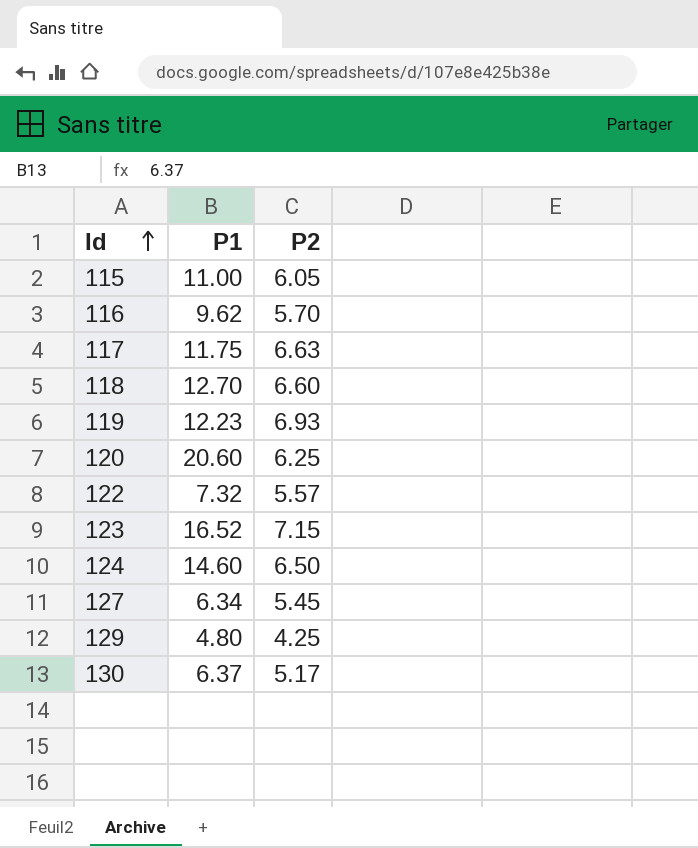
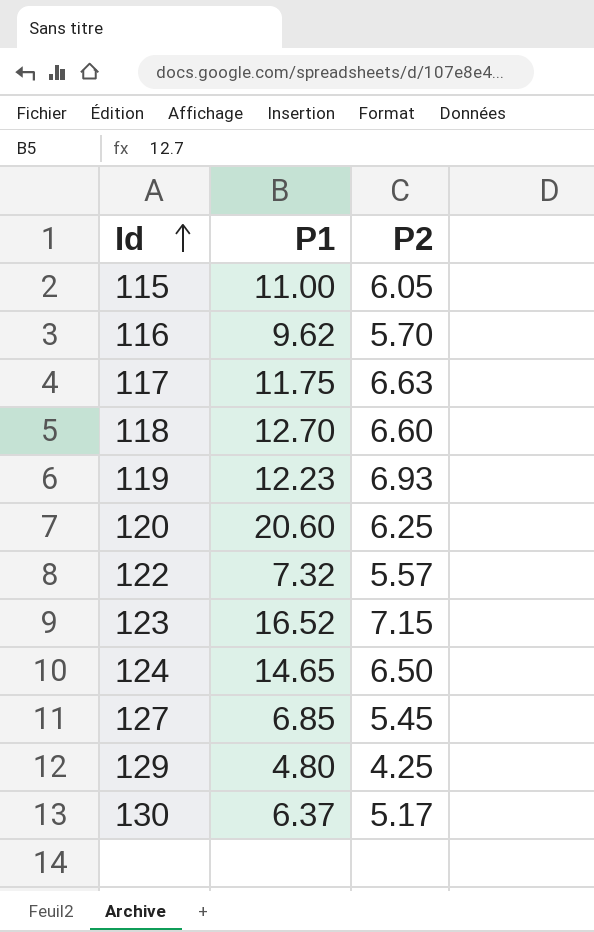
124 | P1: 14.60 -> 14.65
127 | P1: 6.34 -> 6.85

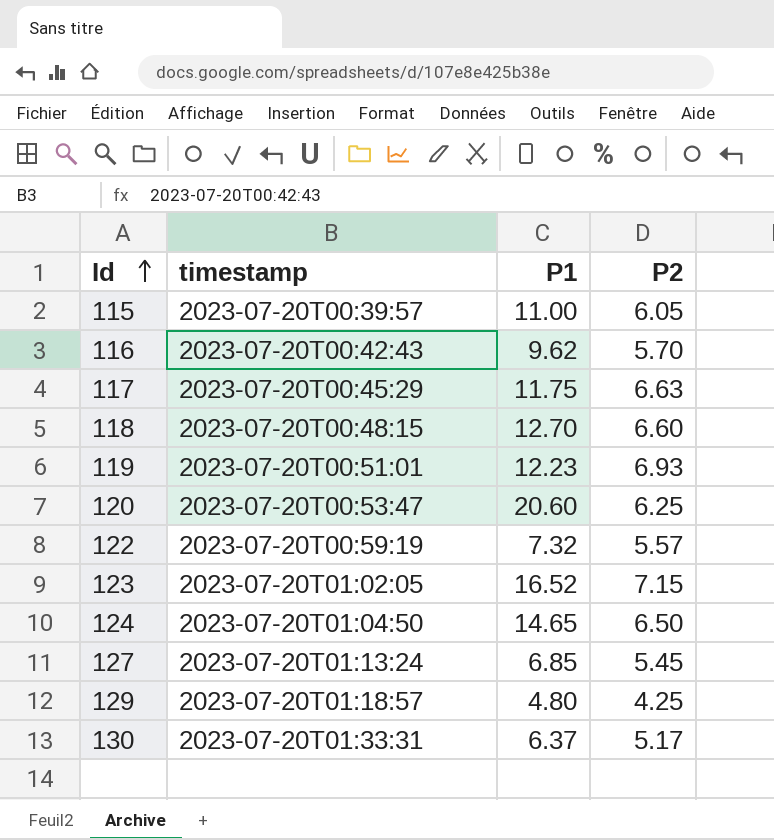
column timestamp | position: none -> 2

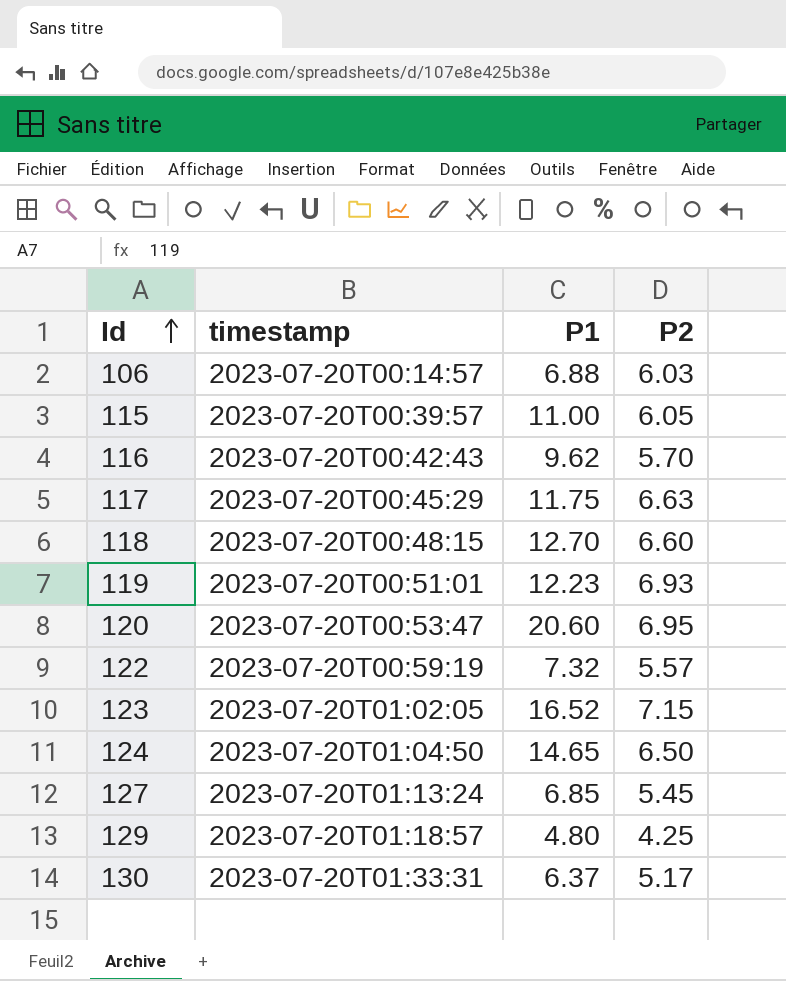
row 106: none -> 2023-07-20T00:14:57 | 6.88 | 6.03
120 | P2: 6.25 -> 6.95

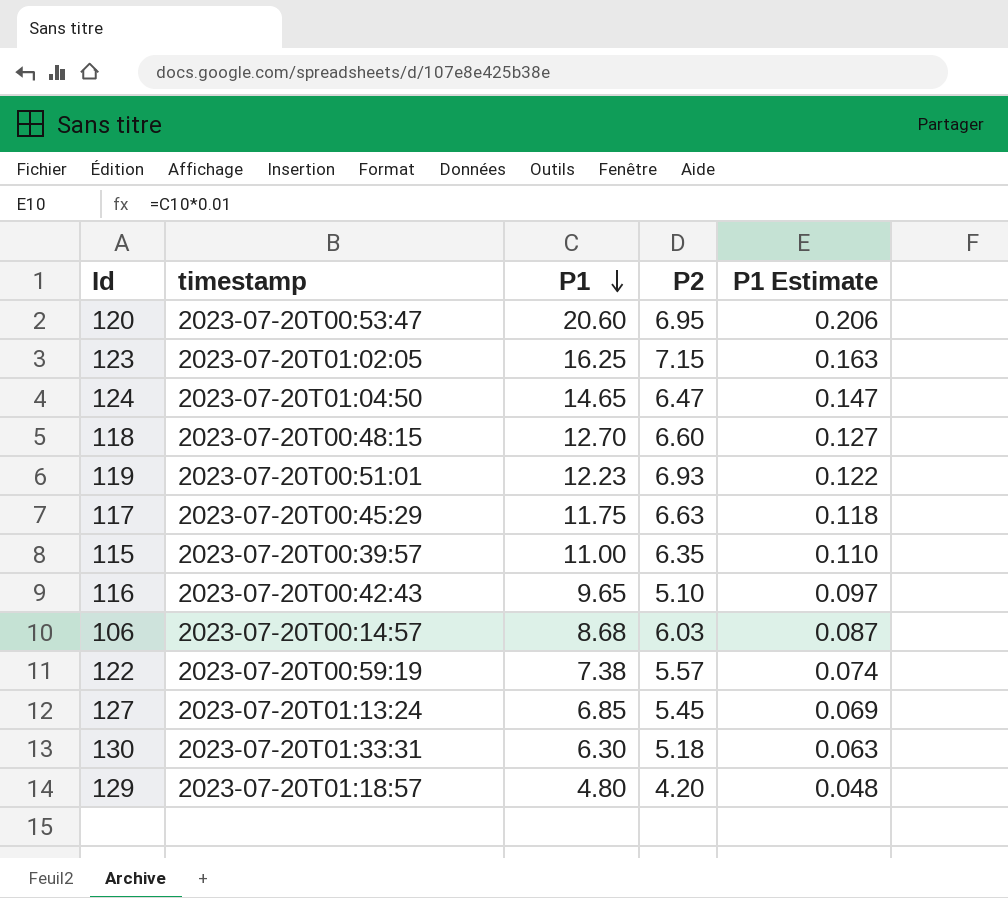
row order: Id ascending -> P1 descending
column P1 Estimate | formula: none -> [P1] * 0.01
123 | P1: 16.52 -> 16.25
124 | P2: 6.50 -> 6.47
115 | P2: 6.05 -> 6.35
116 | P1: 9.62 -> 9.65
116 | P2: 5.70 -> 5.10
106 | P1: 6.88 -> 8.68
122 | P1: 7.32 -> 7.38
130 | P1: 6.37 -> 6.30
130 | P2: 5.17 -> 5.18
129 | P2: 4.25 -> 4.20

